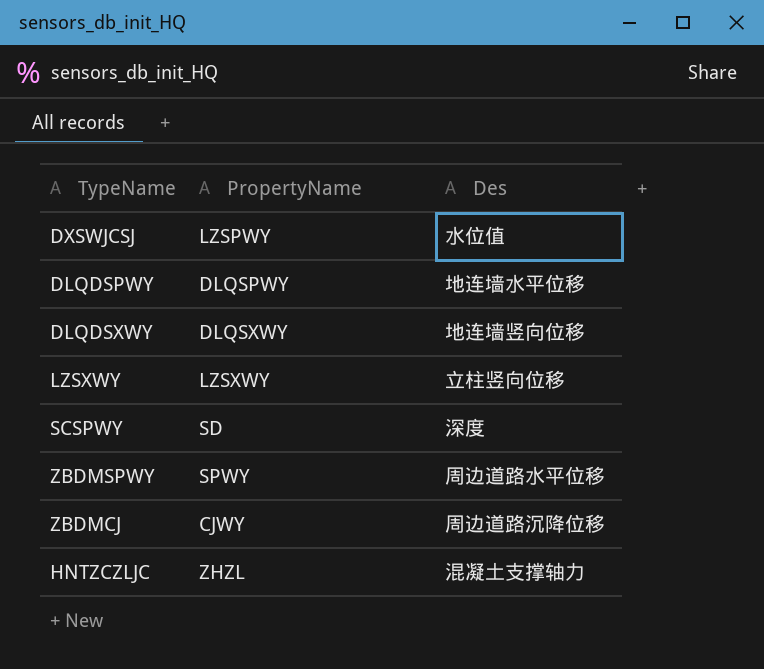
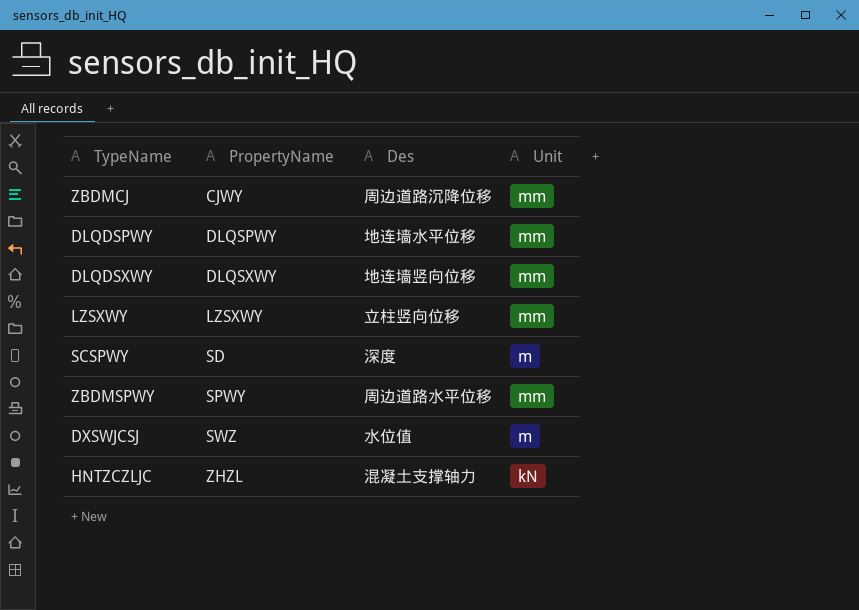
row order: none -> PropertyName ascending
column Unit | position: none -> 4
DXSWJCSJ | PropertyName: LZSPWY -> SWZ

